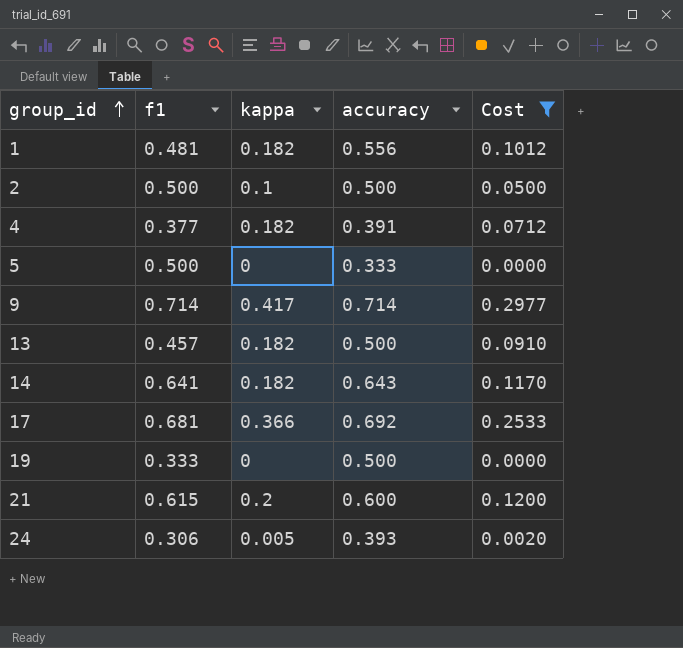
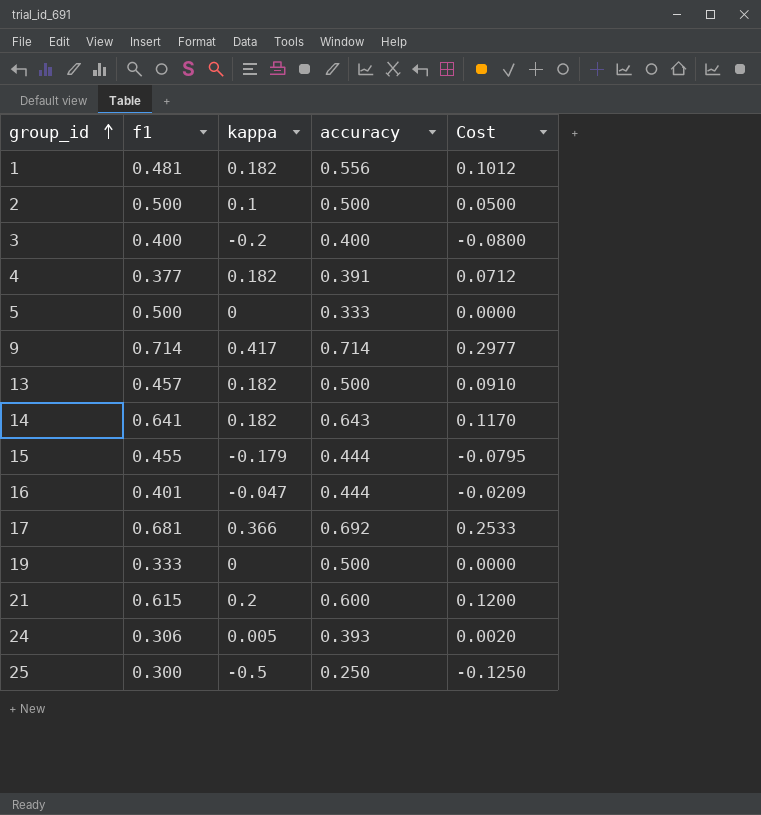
filter: Cost >= 0.0000 -> none

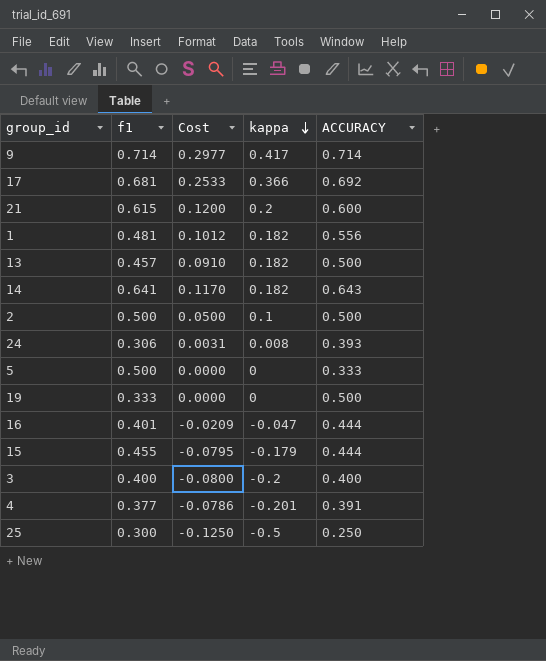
row order: group_id ascending -> kappa descending
column Cost | position: 5 -> 3
column name: accuracy -> ACCURACY
24 | Cost: 0.0020 -> 0.0031
24 | kappa: 0.005 -> 0.008
4 | Cost: 0.0712 -> -0.0786
4 | kappa: 0.182 -> -0.201

